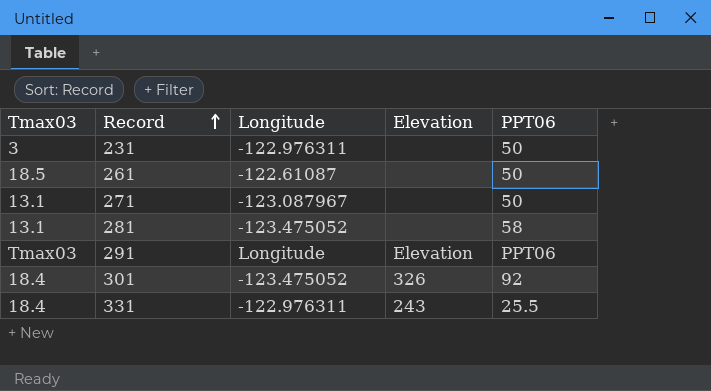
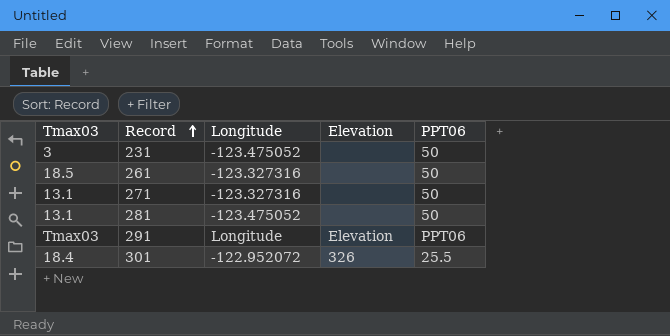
row 331: 18.4 | -122.976311 | 243 | 25.5 -> none
231 | Longitude: -122.976311 -> -123.475052
261 | Longitude: -122.61087 -> -123.327316
271 | Longitude: -123.087967 -> -123.327316
281 | PPT06: 58 -> 50
301 | Longitude: -123.475052 -> -122.952072
301 | PPT06: 92 -> 25.5

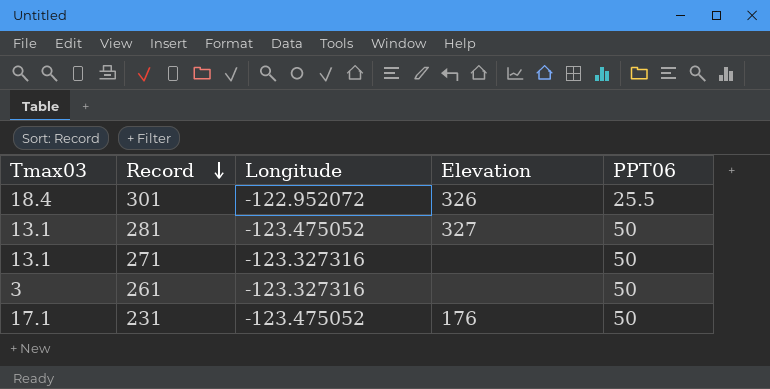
row order: Record ascending -> Record descending
row 291: Tmax03 | Longitude | Elevation | PPT06 -> none
281 | Elevation: none -> 327
261 | Tmax03: 18.5 -> 3
231 | Tmax03: 3 -> 17.1
231 | Elevation: none -> 176

